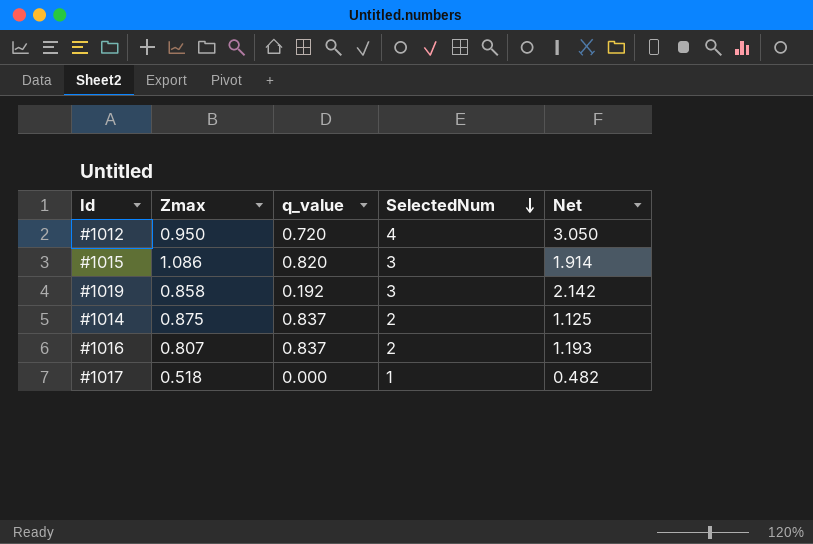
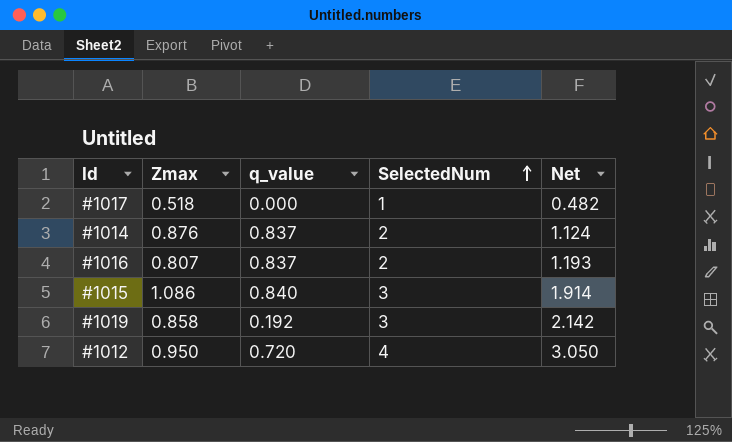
row order: SelectedNum descending -> SelectedNum ascending
#1014 | Zmax: 0.875 -> 0.876
#1014 | Net: 1.125 -> 1.124
#1015 | q_value: 0.820 -> 0.840

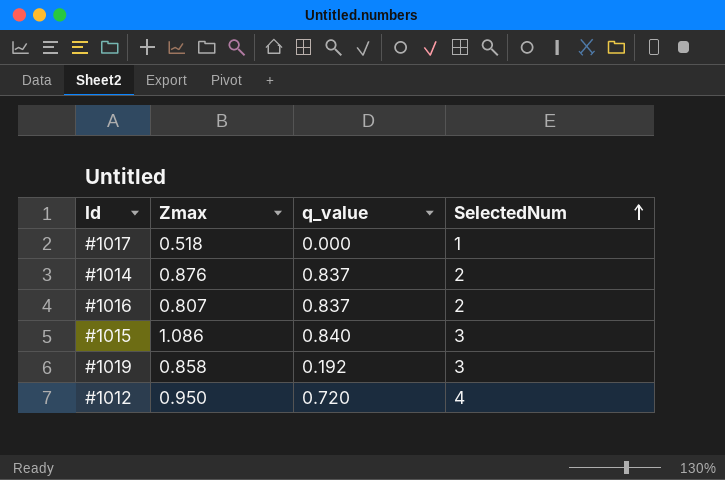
column Net | formula: [SelectedNum] - [Zmax] -> none

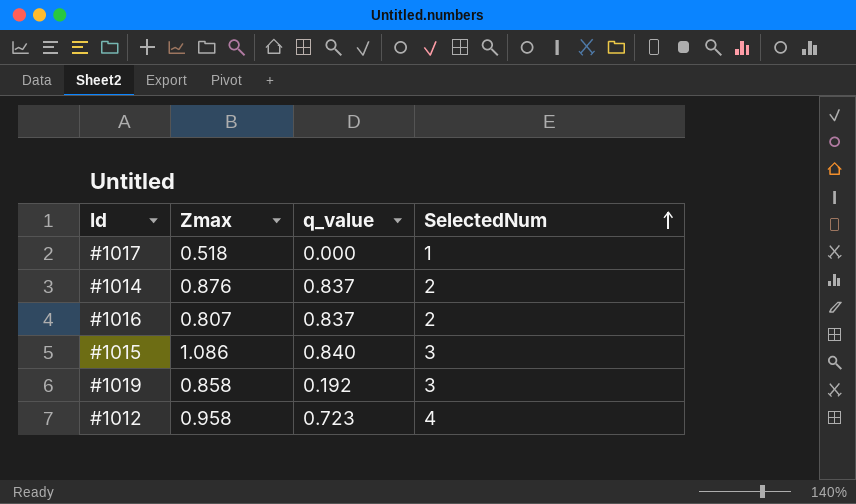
#1012 | Zmax: 0.950 -> 0.958
#1012 | q_value: 0.720 -> 0.723

